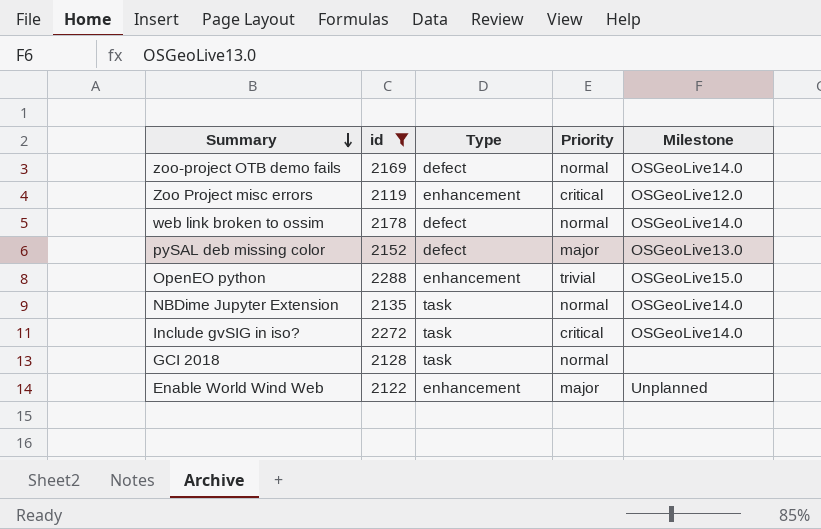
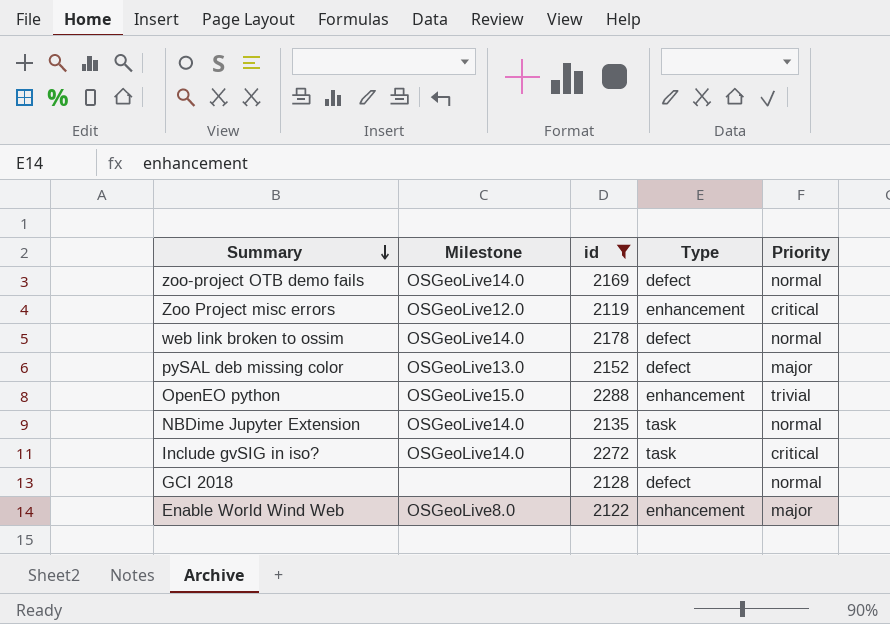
column Milestone | position: 5 -> 2
GCI 2018 | Type: task -> defect
Enable World Wind Web | Milestone: Unplanned -> OSGeoLive8.0

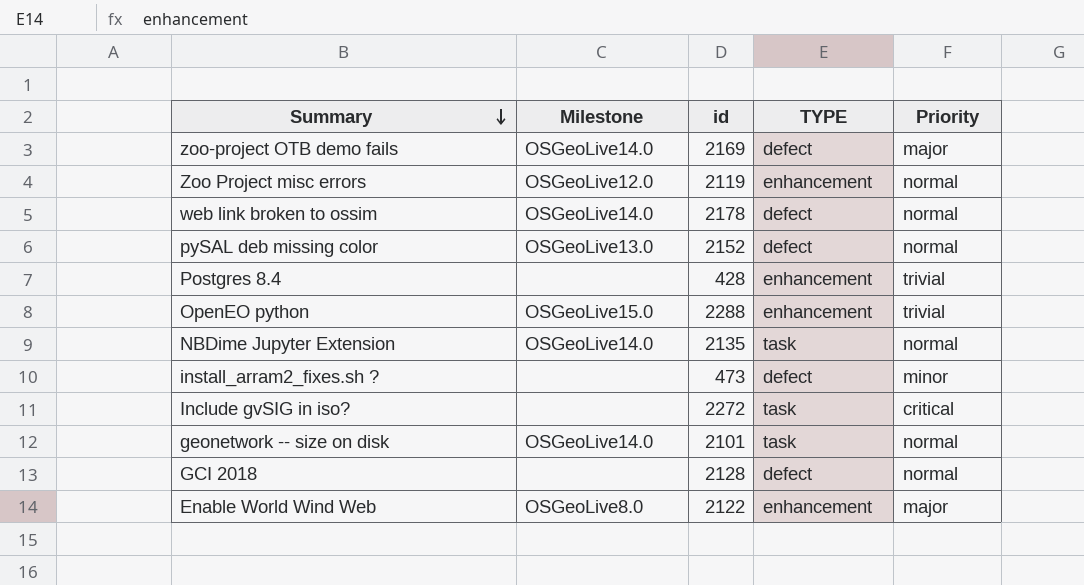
filter: id >= 2119 -> none
column name: Type -> TYPE
zoo-project OTB demo fails | Priority: normal -> major
Zoo Project misc errors | Priority: critical -> normal
pySAL deb missing color | Priority: major -> normal
Include gvSIG in iso? | Milestone: OSGeoLive14.0 -> none

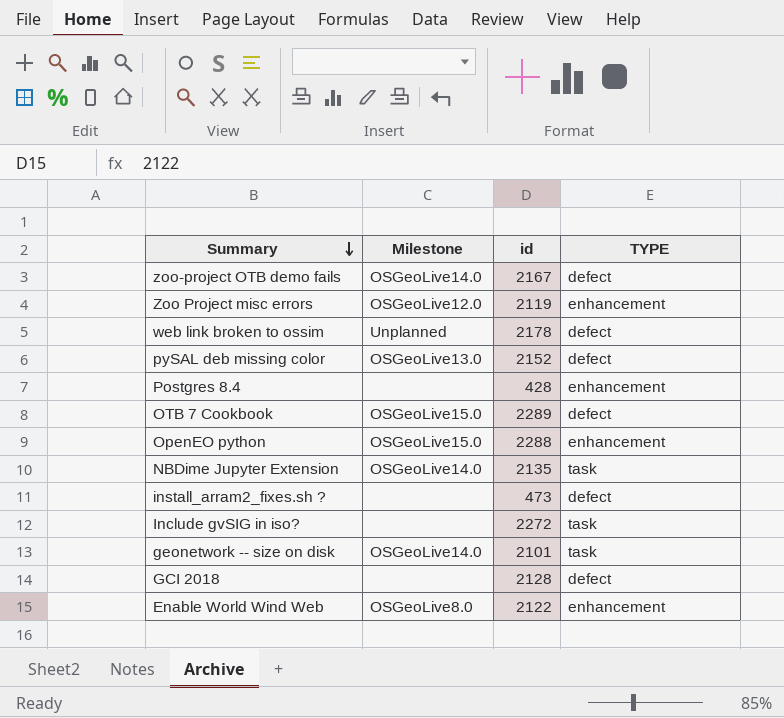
column Priority | position: 5 -> none
zoo-project OTB demo fails | id: 2169 -> 2167
web link broken to ossim | Milestone: OSGeoLive14.0 -> Unplanned
row OTB 7 Cookbook: none -> OSGeoLive15.0 | 2289 | defect

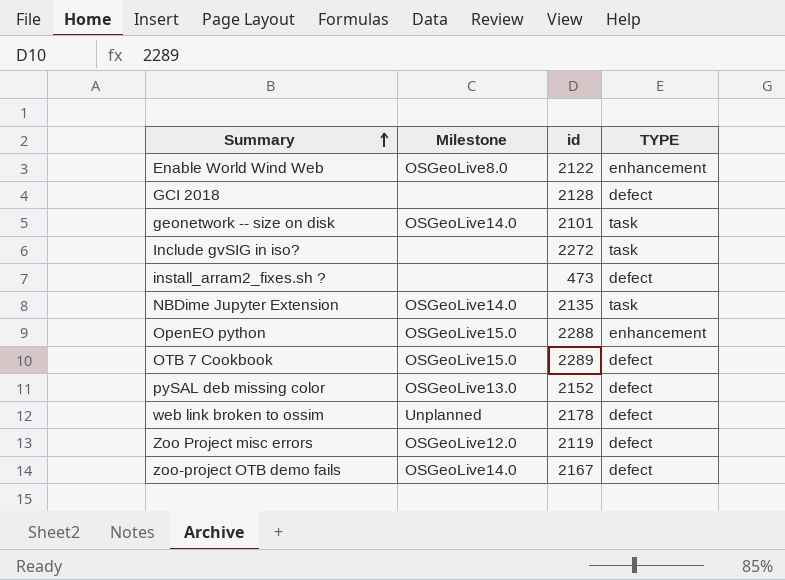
row order: Summary descending -> Summary ascending
row Postgres 8.4: none | 428 | enhancement -> none
Zoo Project misc errors | TYPE: enhancement -> defect

